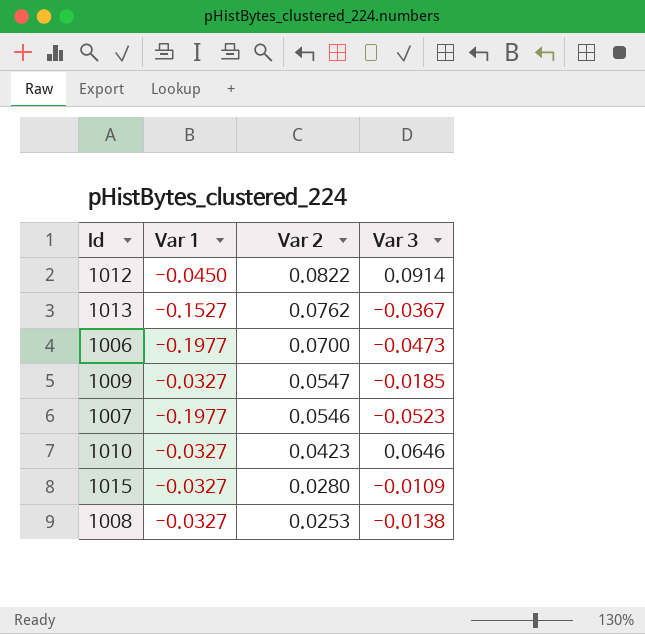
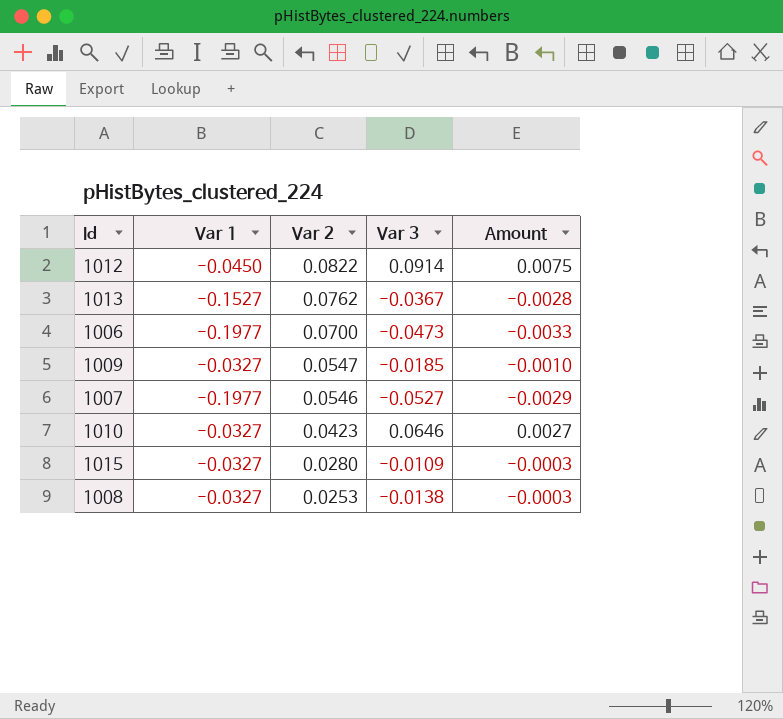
column Amount | formula: none -> [Var 2] * [Var 3]
1007 | Var 3: -0.0523 -> -0.0527

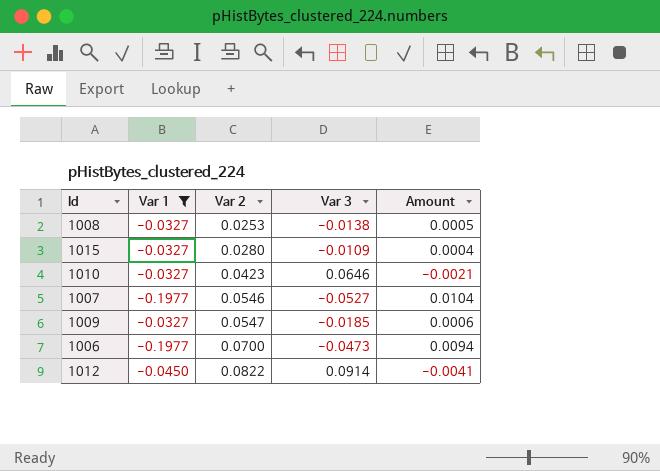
filter: none -> Var 1 != -0.1527
row order: Var 2 descending -> Var 2 ascending
column Amount | formula: [Var 2] * [Var 3] -> [Var 1] * [Var 3]

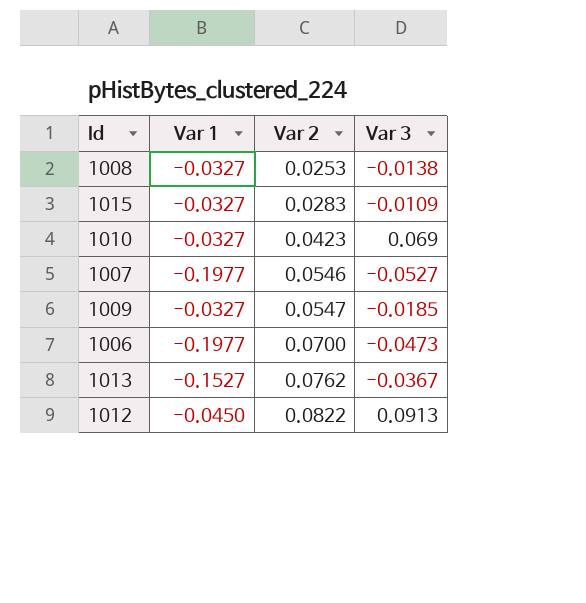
filter: Var 1 != -0.1527 -> none
column Amount | formula: [Var 1] * [Var 3] -> none
1015 | Var 2: 0.0280 -> 0.0283
1010 | Var 3: 0.0646 -> 0.069
1012 | Var 3: 0.0914 -> 0.0913

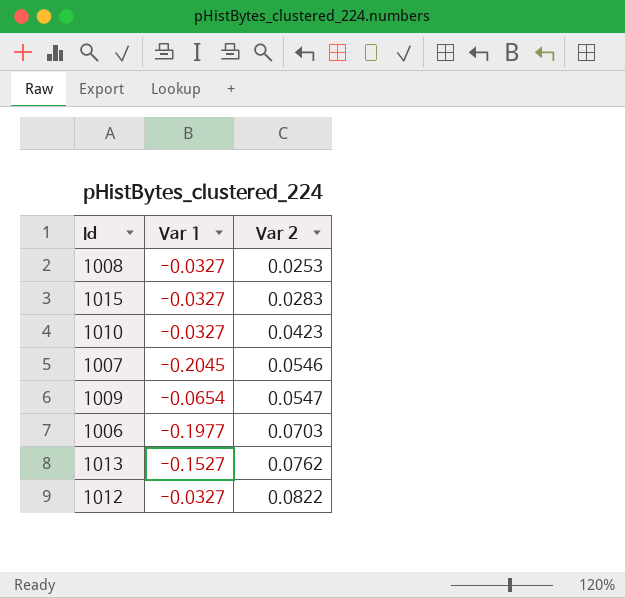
column Var 3 | position: 4 -> none
1007 | Var 1: -0.1977 -> -0.2045
1009 | Var 1: -0.0327 -> -0.0654
1006 | Var 2: 0.0700 -> 0.0703
1012 | Var 1: -0.0450 -> -0.0327

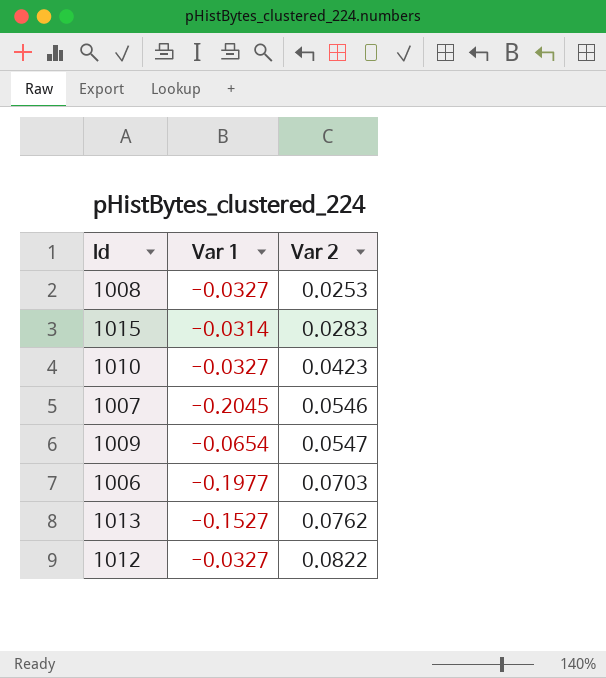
1015 | Var 1: -0.0327 -> -0.0314

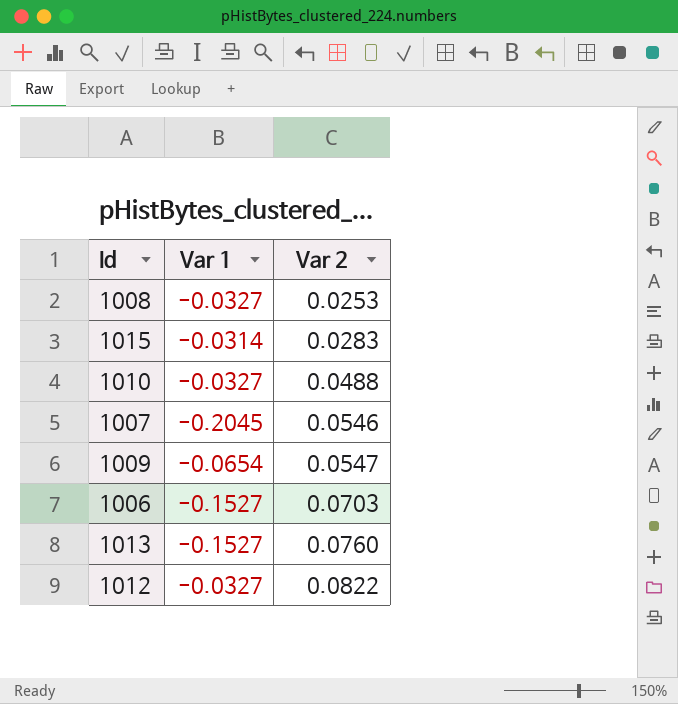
1010 | Var 2: 0.0423 -> 0.0488
1006 | Var 1: -0.1977 -> -0.1527
1013 | Var 2: 0.0762 -> 0.0760

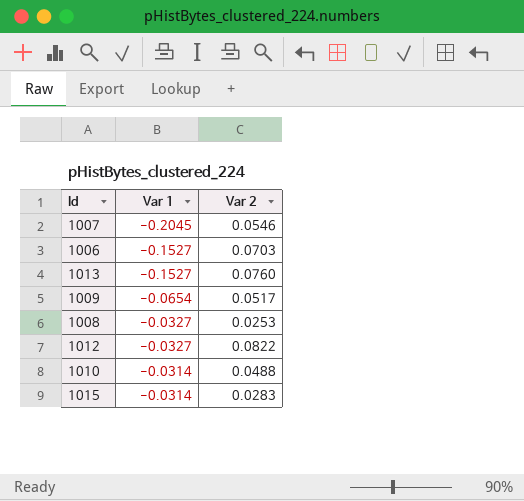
row order: Var 2 ascending -> Var 1 ascending
1009 | Var 2: 0.0547 -> 0.0517
1010 | Var 1: -0.0327 -> -0.0314

